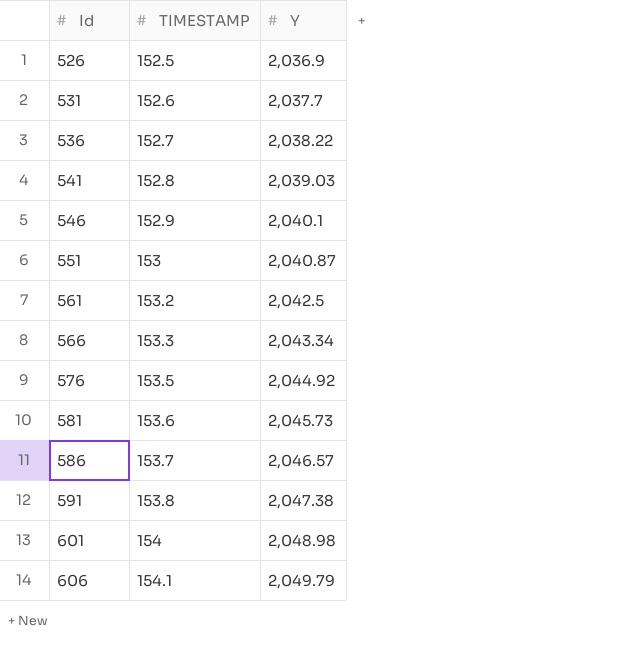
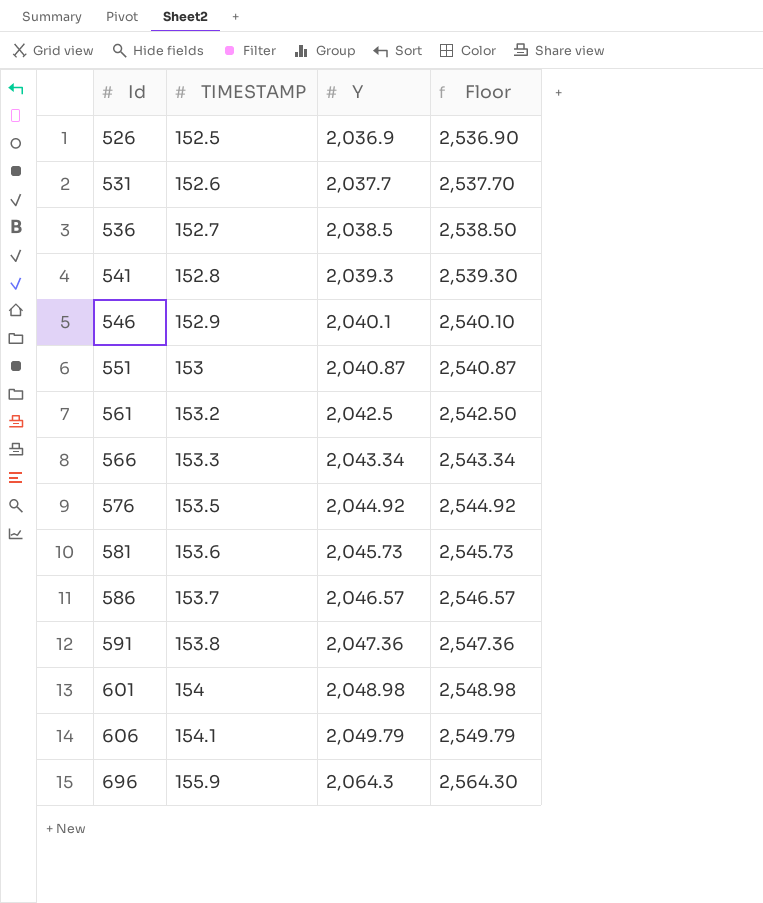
column Floor | formula: none -> [Y] + 500
536 | Y: 2,038.22 -> 2,038.5
541 | Y: 2,039.03 -> 2,039.3
591 | Y: 2,047.38 -> 2,047.36
row 696: none -> 155.9 | 2,064.3 | 2,564.30

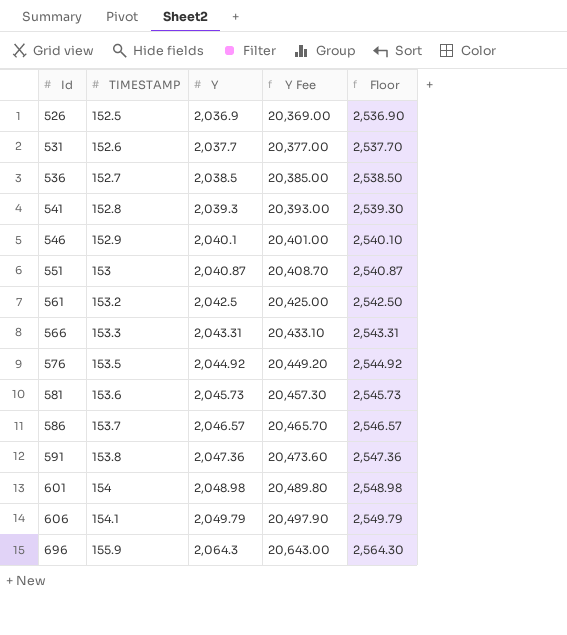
column Y Fee | formula: none -> [Y] * 10
566 | Y: 2,043.34 -> 2,043.31
566 | Floor: 2,543.34 -> 2,543.31

